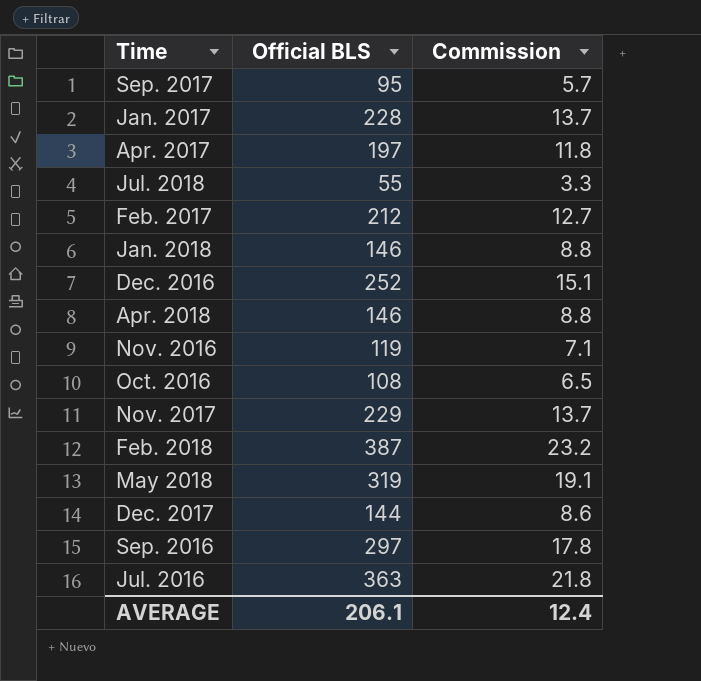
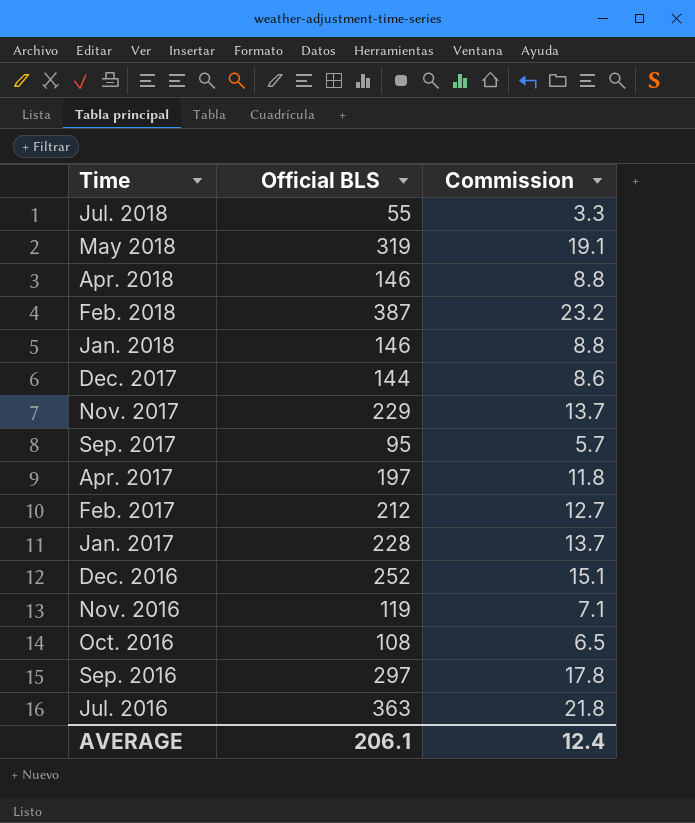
row order: none -> Time descending

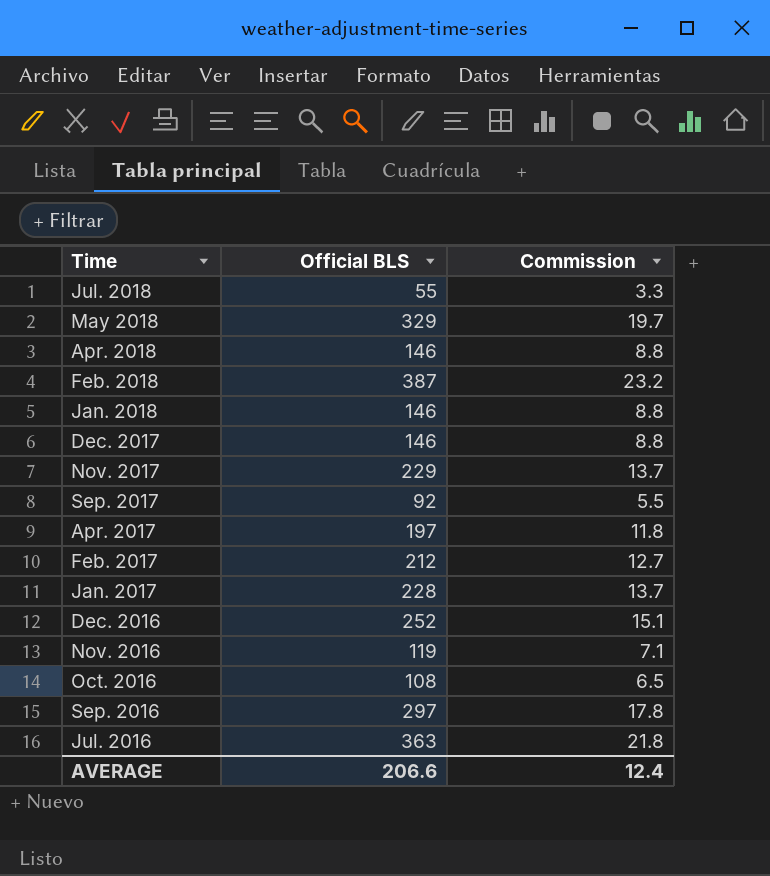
May 2018 | Official BLS: 319 -> 329
May 2018 | Commission: 19.1 -> 19.7
Dec. 2017 | Official BLS: 144 -> 146
Dec. 2017 | Commission: 8.6 -> 8.8
Sep. 2017 | Official BLS: 95 -> 92
Sep. 2017 | Commission: 5.7 -> 5.5
AVERAGE | Official BLS: 206.1 -> 206.6

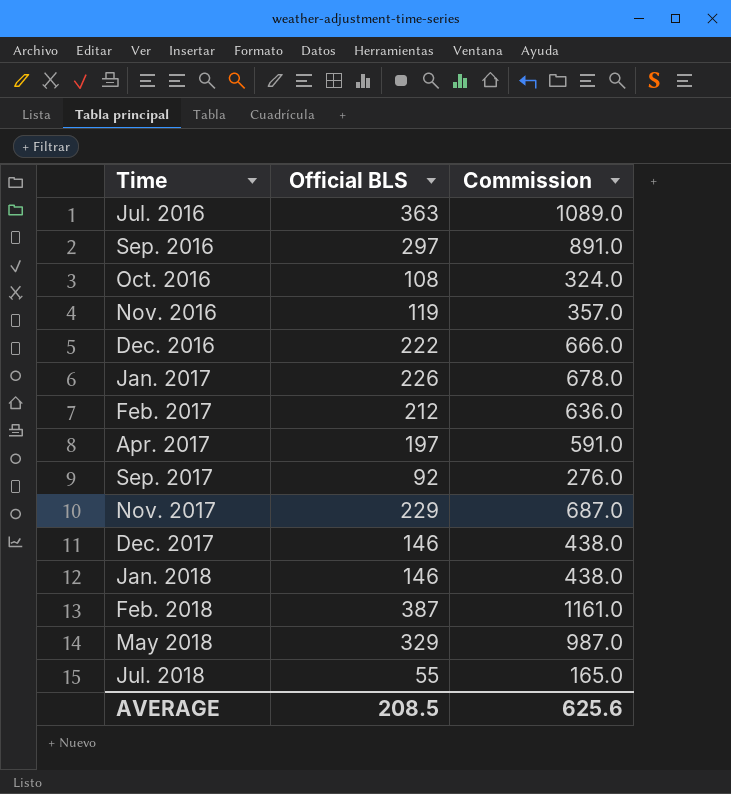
row order: Time descending -> Time ascending
column Commission | formula: [Official BLS] * 0.06 -> [Official BLS] * 3
row Apr. 2018: 146 | 8.8 -> none
Dec. 2016 | Official BLS: 252 -> 222
Jan. 2017 | Official BLS: 228 -> 226
AVERAGE | Official BLS: 206.6 -> 208.5
AVERAGE | Commission: 12.4 -> 625.6

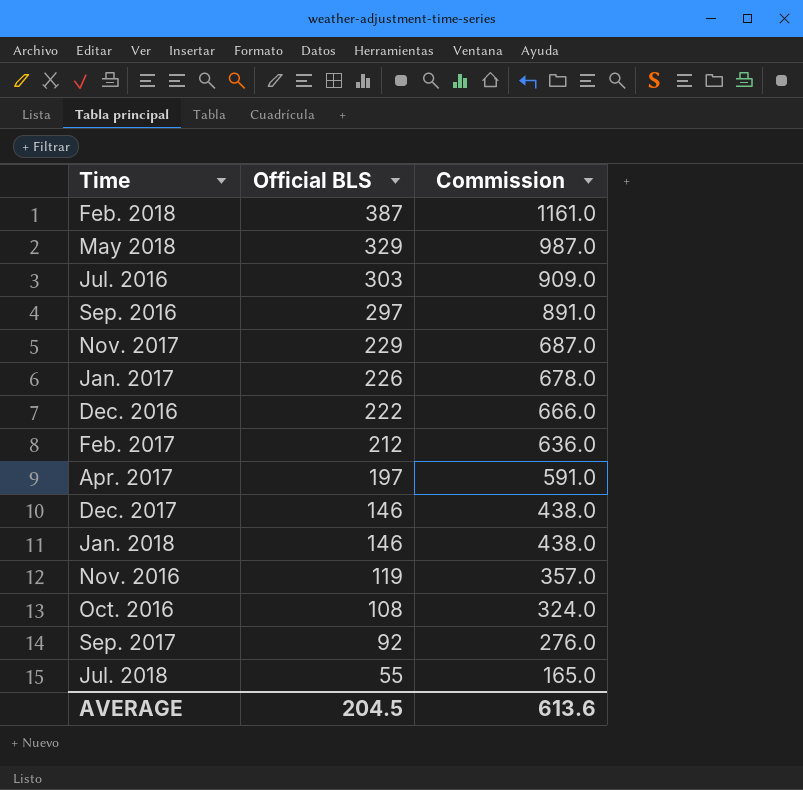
row order: Time ascending -> Official BLS descending
Jul. 2016 | Official BLS: 363 -> 303
Jul. 2016 | Commission: 1089.0 -> 909.0
AVERAGE | Official BLS: 208.5 -> 204.5
AVERAGE | Commission: 625.6 -> 613.6

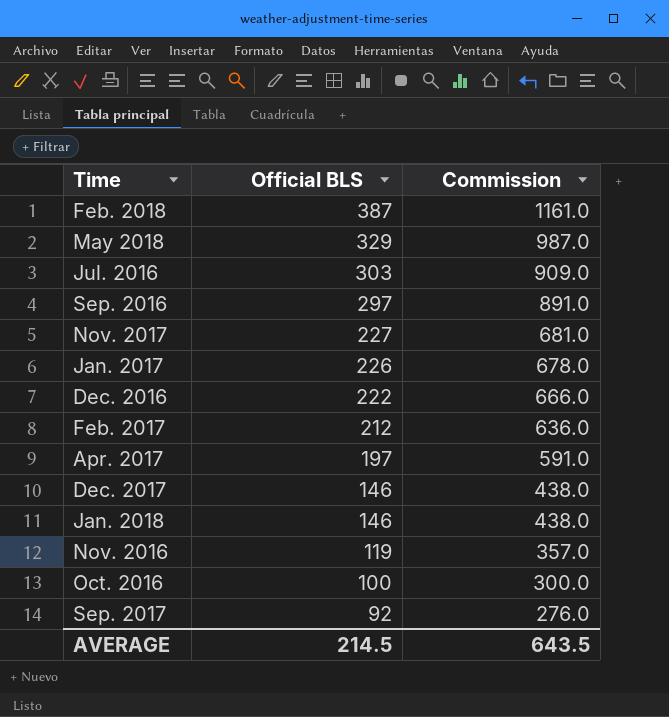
row Jul. 2018: 55 | 165.0 -> none
Nov. 2017 | Official BLS: 229 -> 227
Nov. 2017 | Commission: 687.0 -> 681.0
Oct. 2016 | Official BLS: 108 -> 100
Oct. 2016 | Commission: 324.0 -> 300.0
AVERAGE | Official BLS: 204.5 -> 214.5
AVERAGE | Commission: 613.6 -> 643.5

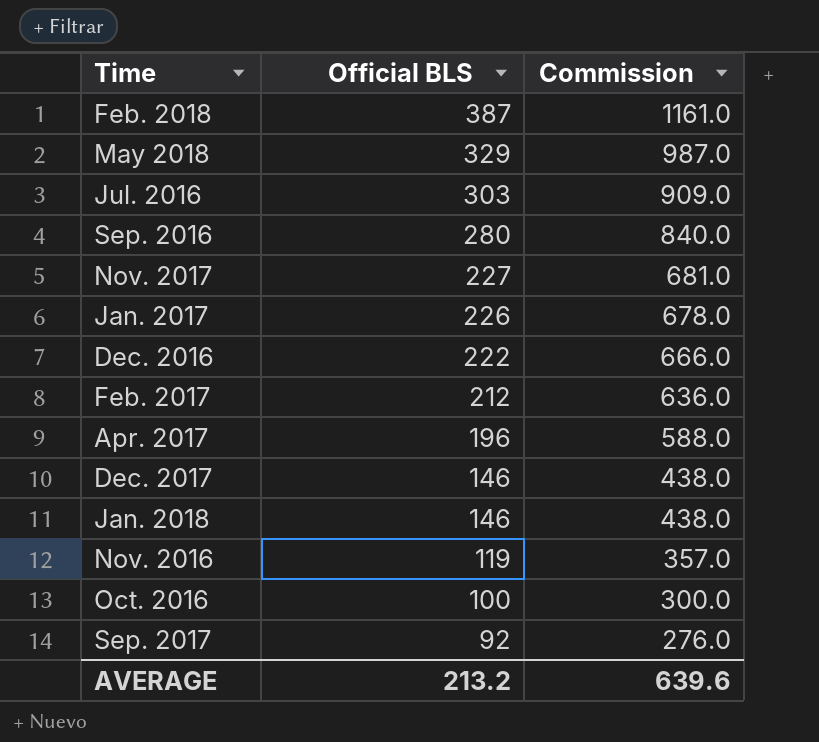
Sep. 2016 | Official BLS: 297 -> 280
Sep. 2016 | Commission: 891.0 -> 840.0
Apr. 2017 | Official BLS: 197 -> 196
Apr. 2017 | Commission: 591.0 -> 588.0
AVERAGE | Official BLS: 214.5 -> 213.2
AVERAGE | Commission: 643.5 -> 639.6

